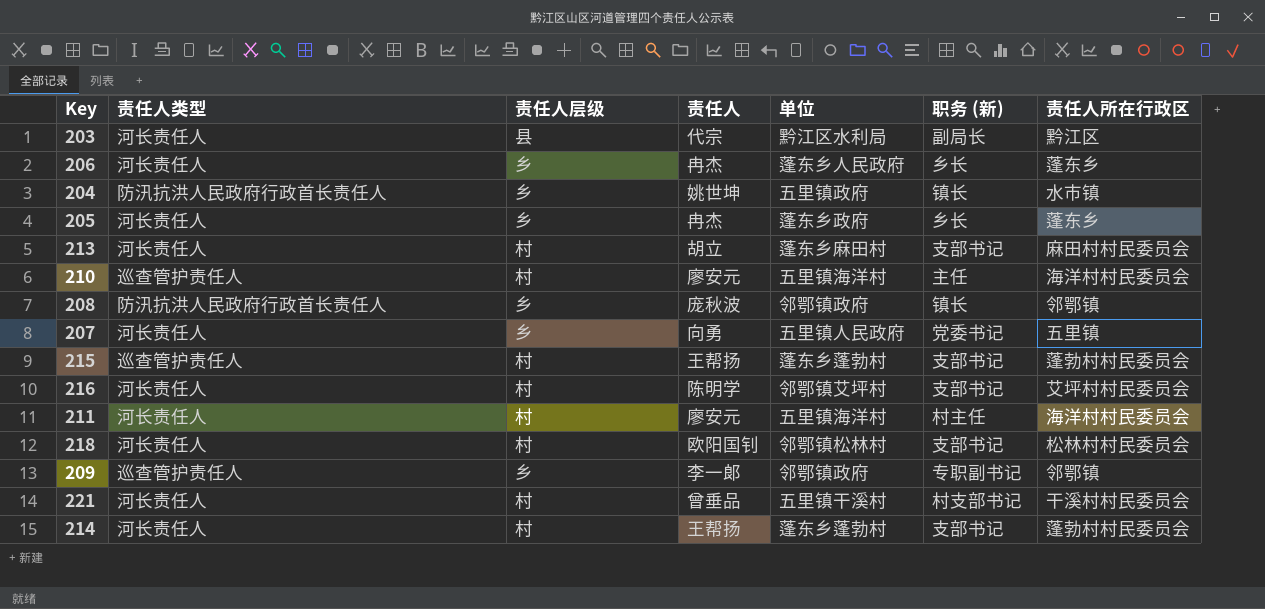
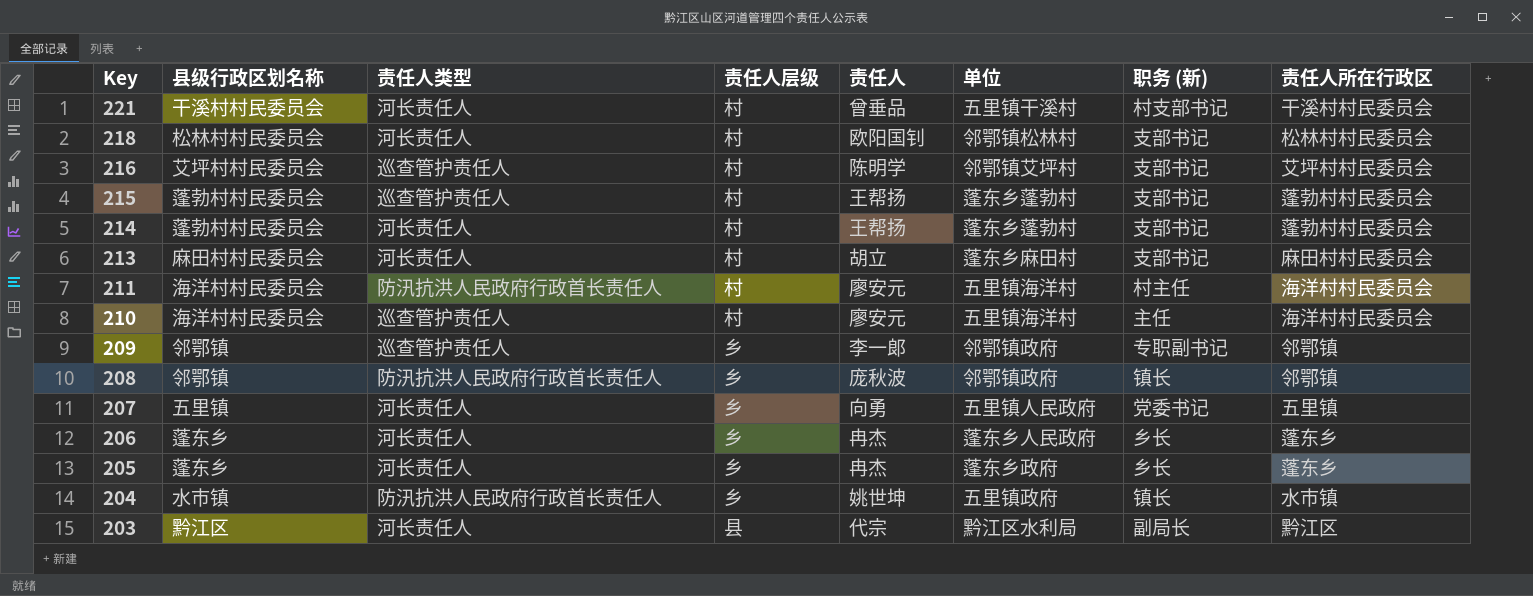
row order: none -> Key descending
column 县级行政区划名称 | position: none -> 2
216 | 责任人类型: 河长责任人 -> 巡查管护责任人
211 | 责任人类型: 河长责任人 -> 防汛抗洪人民政府行政首长责任人

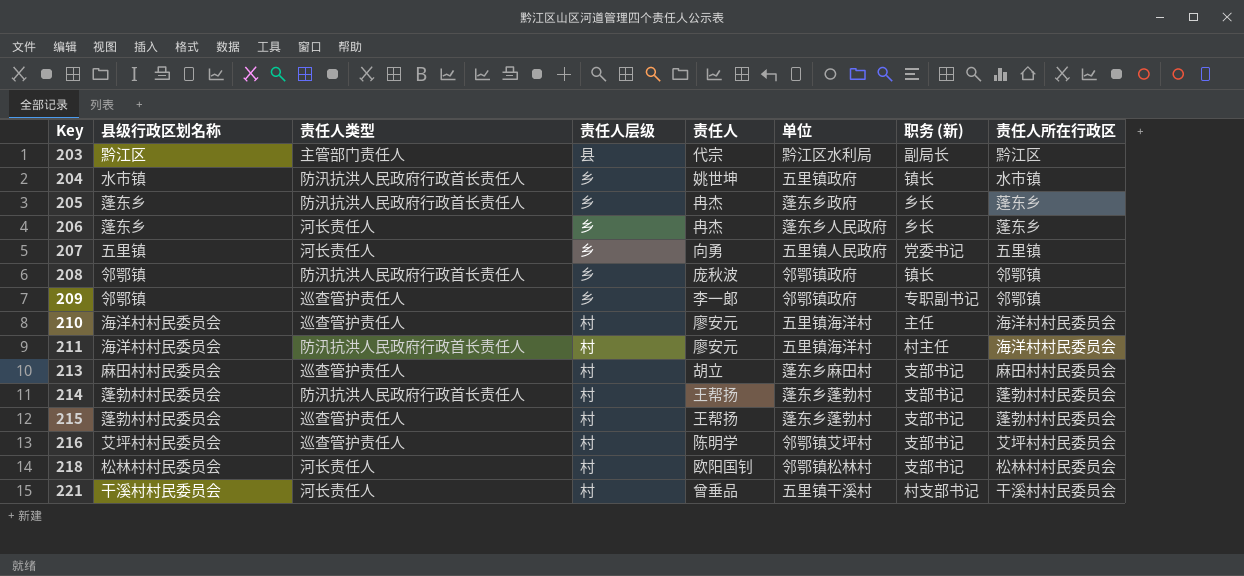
row order: Key descending -> Key ascending
203 | 责任人类型: 河长责任人 -> 主管部门责任人
205 | 责任人类型: 河长责任人 -> 防汛抗洪人民政府行政首长责任人
213 | 责任人类型: 河长责任人 -> 巡查管护责任人
214 | 责任人类型: 河长责任人 -> 防汛抗洪人民政府行政首长责任人

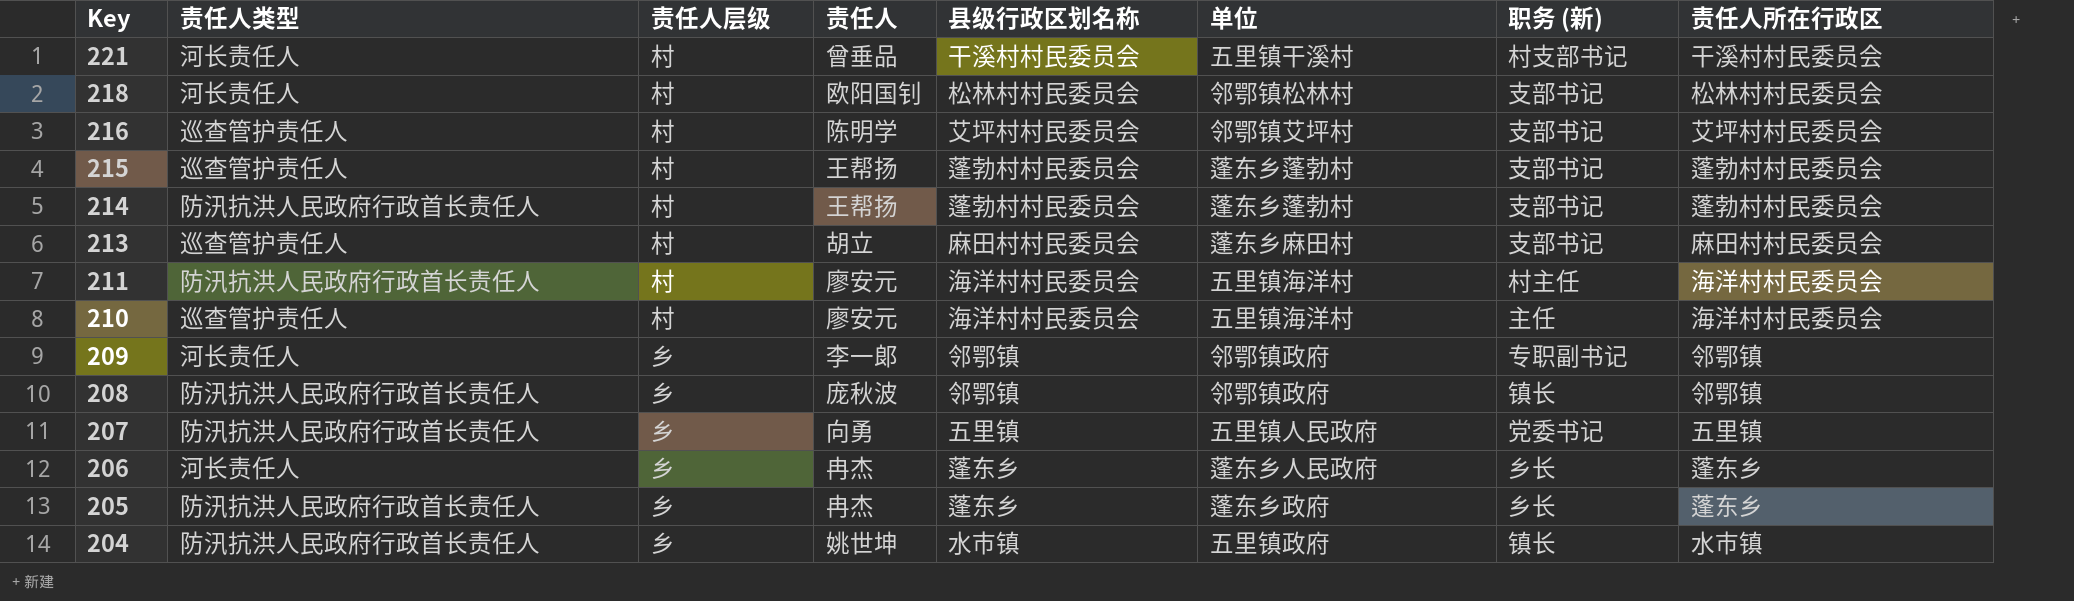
row order: Key ascending -> Key descending
column 县级行政区划名称 | position: 2 -> 5
row 203: 黔江区 | 主管部门责任人 | 县 | 代宗 | 黔江区水利局 | 副局长 | 黔江区 -> none
209 | 责任人类型: 巡查管护责任人 -> 河长责任人
207 | 责任人类型: 河长责任人 -> 防汛抗洪人民政府行政首长责任人

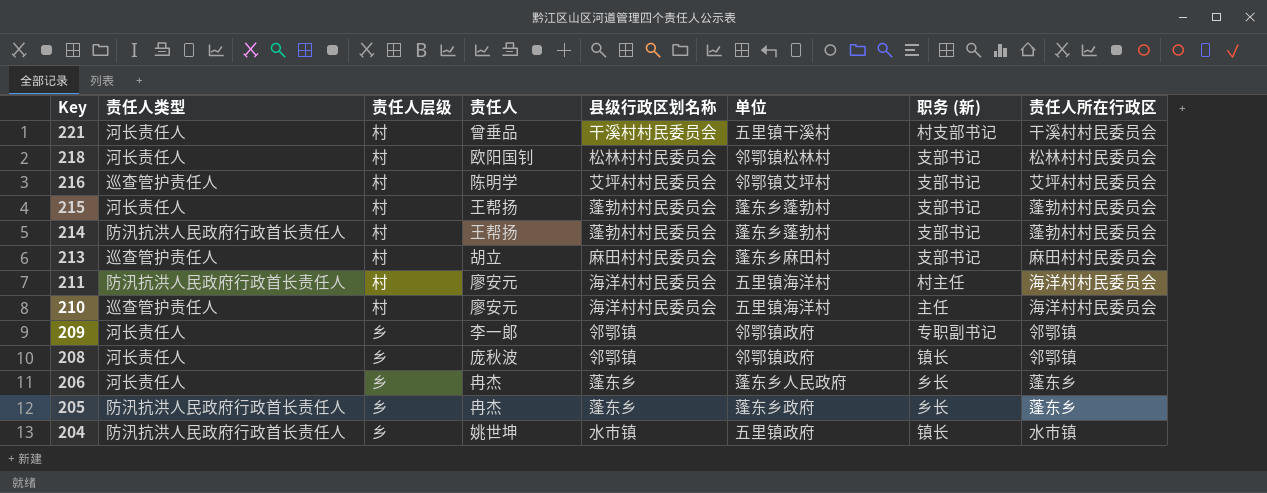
row 207: 防汛抗洪人民政府行政首长责任人 | 乡 | 向勇 | 五里镇 | 五里镇人民政府 | 党委书记 | 五里镇 -> none
215 | 责任人类型: 巡查管护责任人 -> 河长责任人
208 | 责任人类型: 防汛抗洪人民政府行政首长责任人 -> 河长责任人

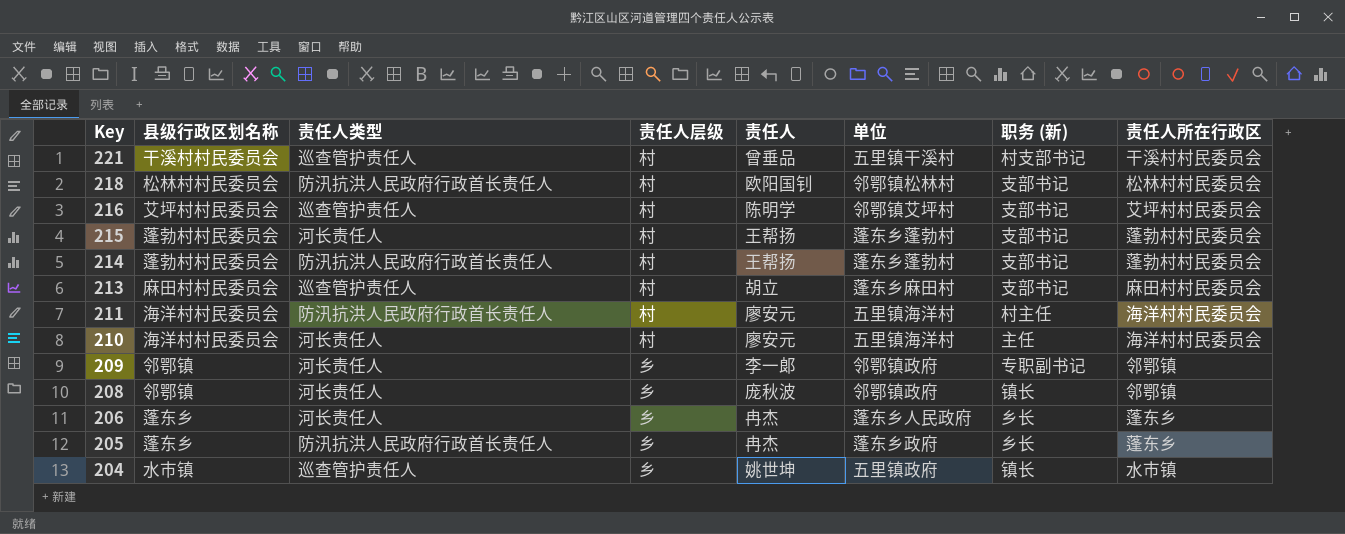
column 县级行政区划名称 | position: 5 -> 2
221 | 责任人类型: 河长责任人 -> 巡查管护责任人
218 | 责任人类型: 河长责任人 -> 防汛抗洪人民政府行政首长责任人
210 | 责任人类型: 巡查管护责任人 -> 河长责任人
204 | 责任人类型: 防汛抗洪人民政府行政首长责任人 -> 巡查管护责任人

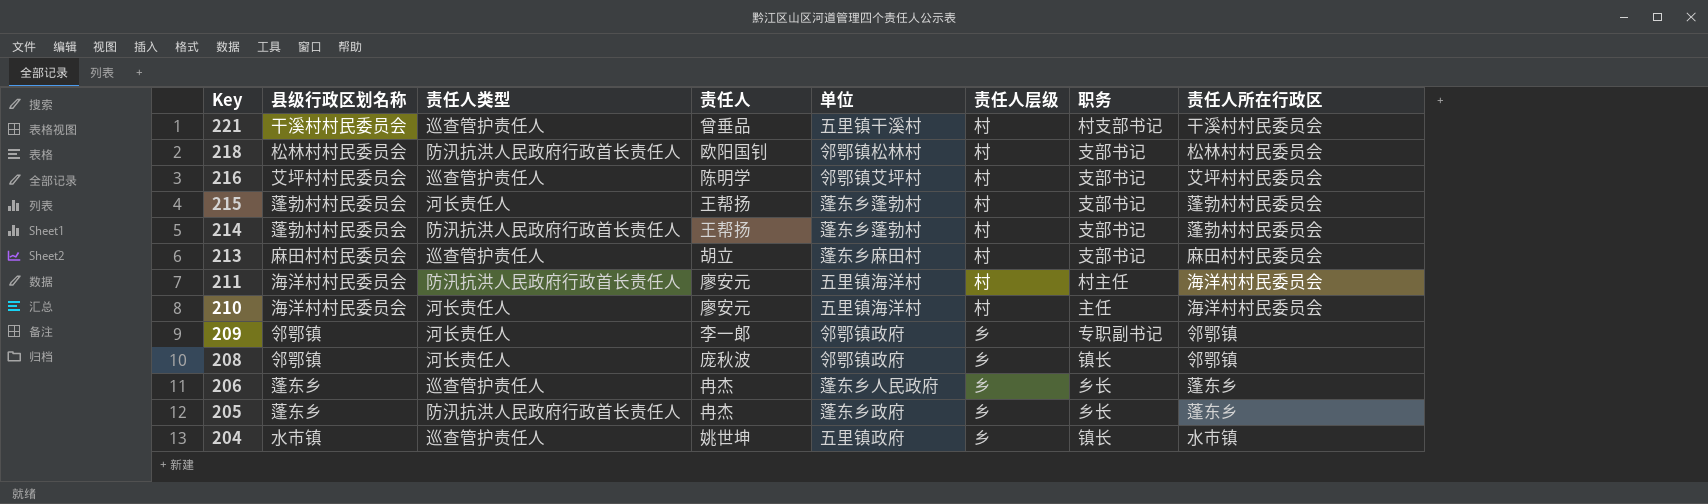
column 责任人层级 | position: 4 -> 6
column name: 职务 (新) -> 职务
206 | 责任人类型: 河长责任人 -> 巡查管护责任人

